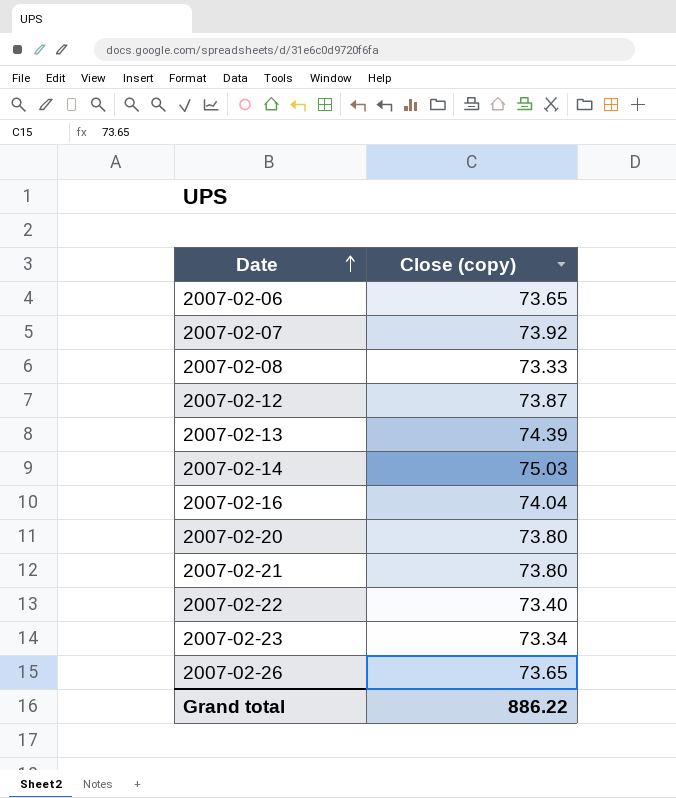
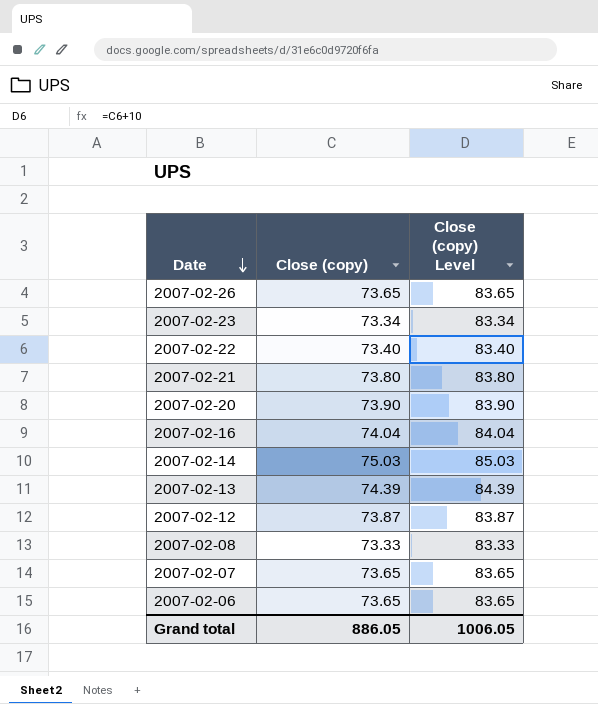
row order: Date ascending -> Date descending
column Close (copy) Level | formula: none -> [Close (copy)] + 10
2007-02-20 | Close (copy): 73.80 -> 73.90
2007-02-07 | Close (copy): 73.92 -> 73.65
Grand total | Close (copy): 886.22 -> 886.05

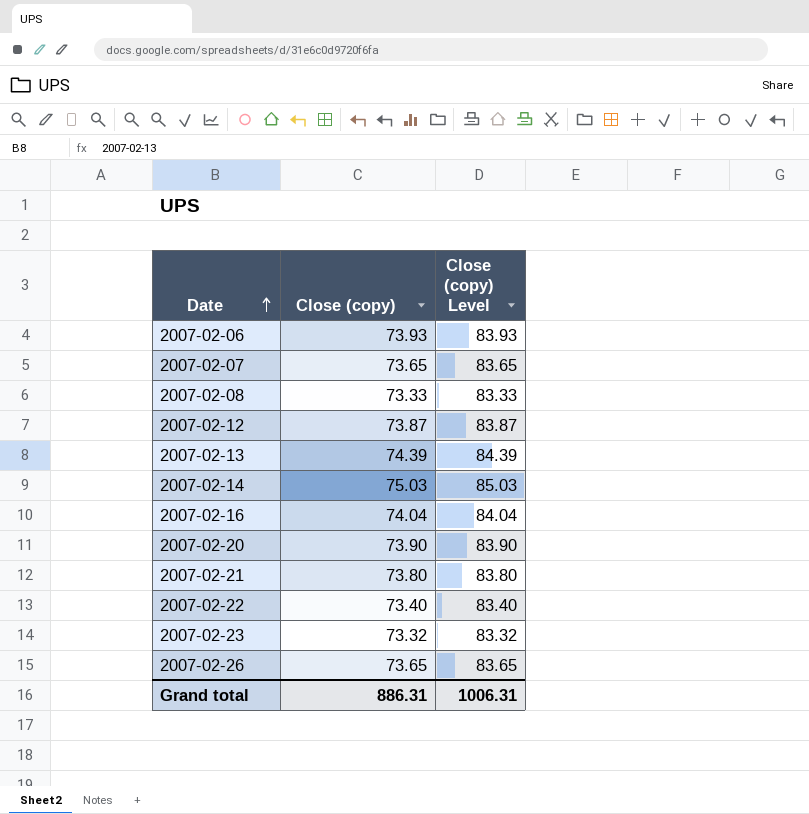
row order: Date descending -> Date ascending
2007-02-06 | Close (copy): 73.65 -> 73.93
2007-02-06 | Close (copy) Level: 83.65 -> 83.93
2007-02-23 | Close (copy): 73.34 -> 73.32
2007-02-23 | Close (copy) Level: 83.34 -> 83.32
Grand total | Close (copy): 886.05 -> 886.31
Grand total | Close (copy) Level: 1006.05 -> 1006.31

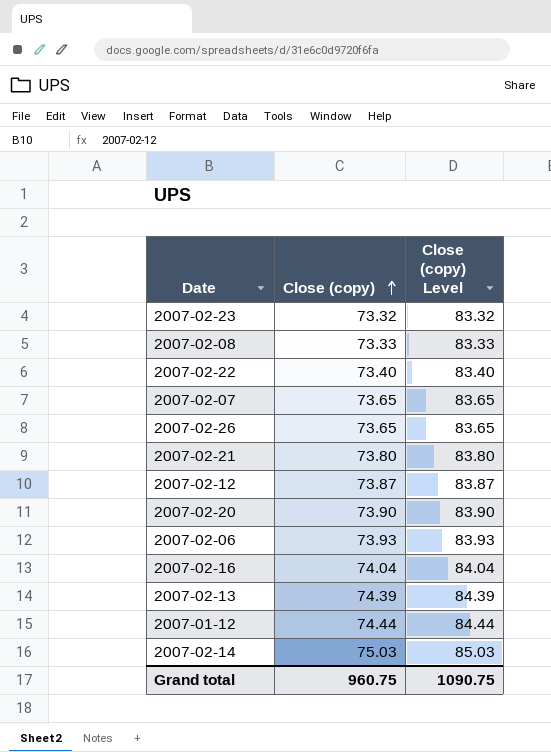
row order: Date ascending -> Close (copy) ascending
row 2007-01-12: none -> 74.44 | 84.44
Grand total | Close (copy): 886.31 -> 960.75
Grand total | Close (copy) Level: 1006.31 -> 1090.75

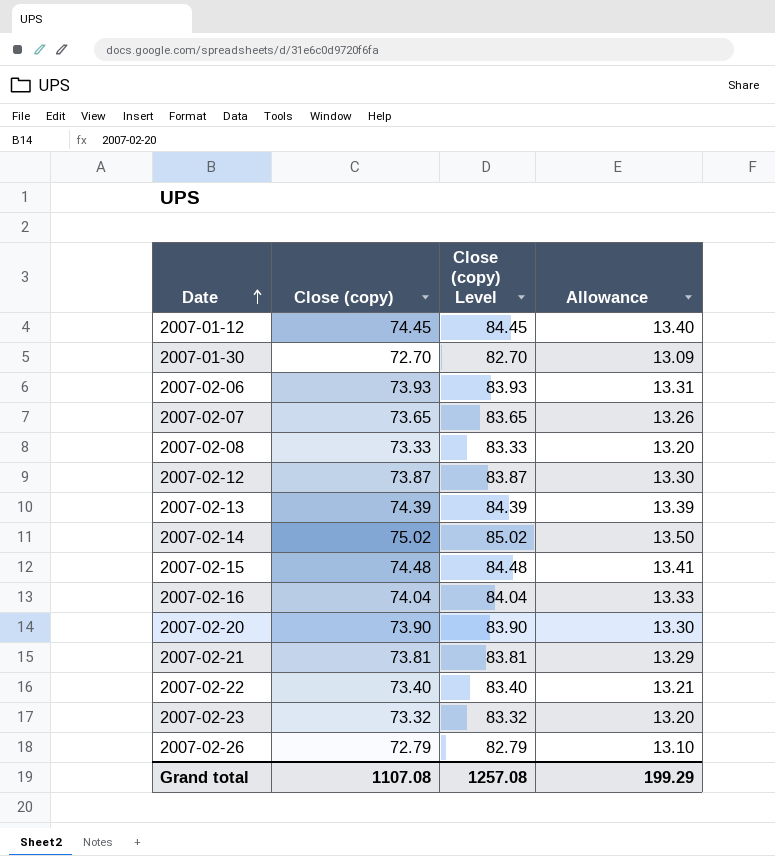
row order: Close (copy) ascending -> Date ascending
column Allowance | formula: none -> [Close (copy)] * 0.18
2007-01-12 | Close (copy): 74.44 -> 74.45
2007-01-12 | Close (copy) Level: 84.44 -> 84.45
row 2007-01-30: none -> 72.70 | 82.70 | 13.09
2007-02-14 | Close (copy): 75.03 -> 75.02
2007-02-14 | Close (copy) Level: 85.03 -> 85.02
row 2007-02-15: none -> 74.48 | 84.48 | 13.41
2007-02-21 | Close (copy): 73.80 -> 73.81
2007-02-21 | Close (copy) Level: 83.80 -> 83.81
2007-02-26 | Close (copy): 73.65 -> 72.79
2007-02-26 | Close (copy) Level: 83.65 -> 82.79
Grand total | Close (copy): 960.75 -> 1107.08
Grand total | Close (copy) Level: 1090.75 -> 1257.08

